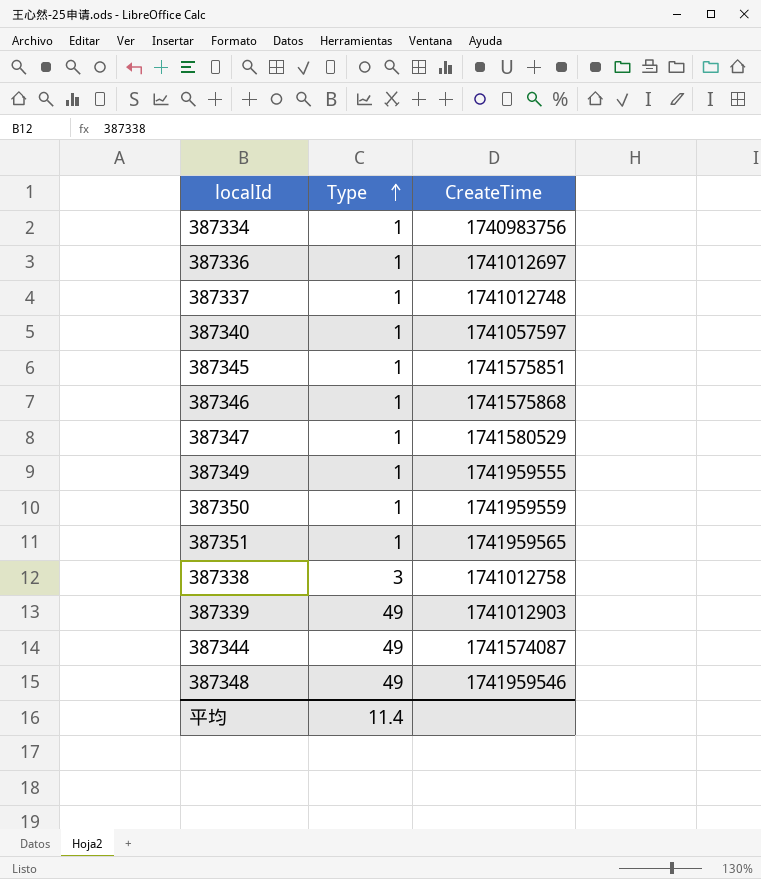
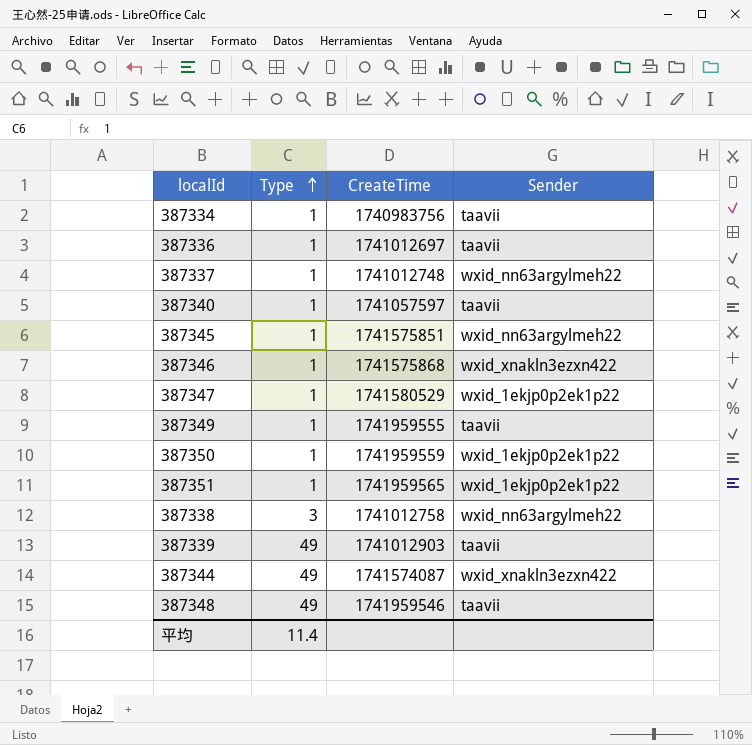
column Sender | position: none -> 4

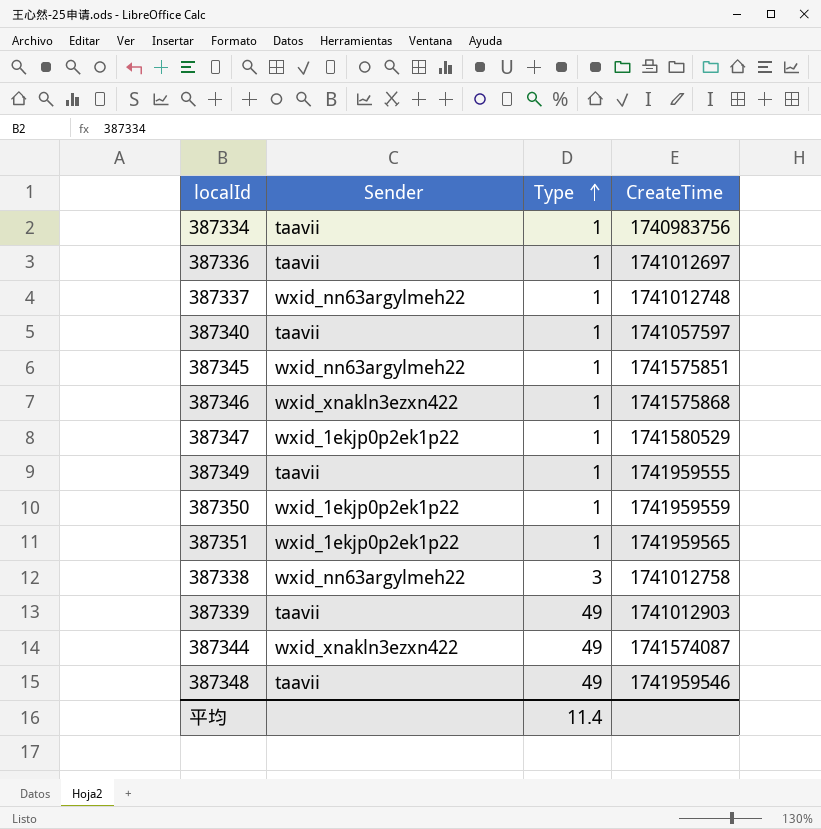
column Sender | position: 4 -> 2

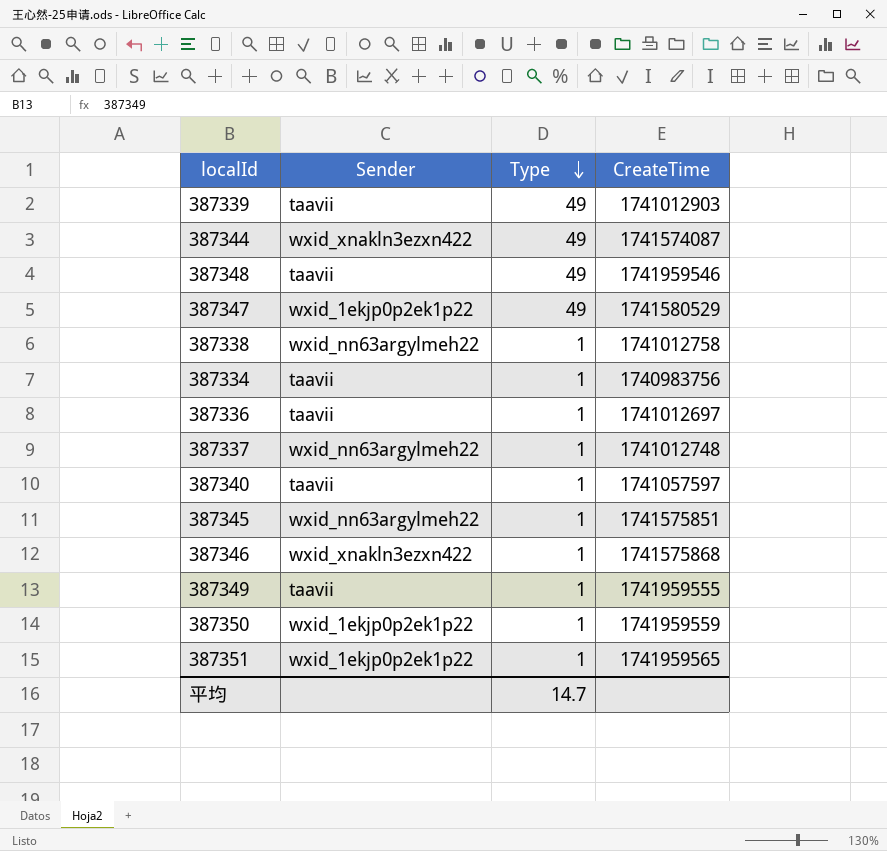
row order: Type ascending -> Type descending
387347 | Type: 1 -> 49
387338 | Type: 3 -> 1
平均 | Type: 11.4 -> 14.7

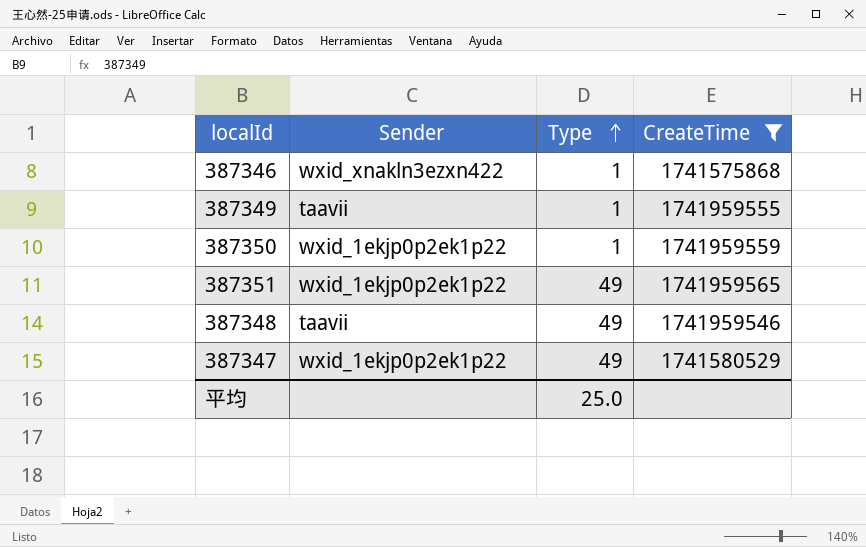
filter: none -> CreateTime >= 1741575868
row order: Type descending -> Type ascending
387351 | Type: 1 -> 49
平均 | Type: 14.7 -> 25.0

